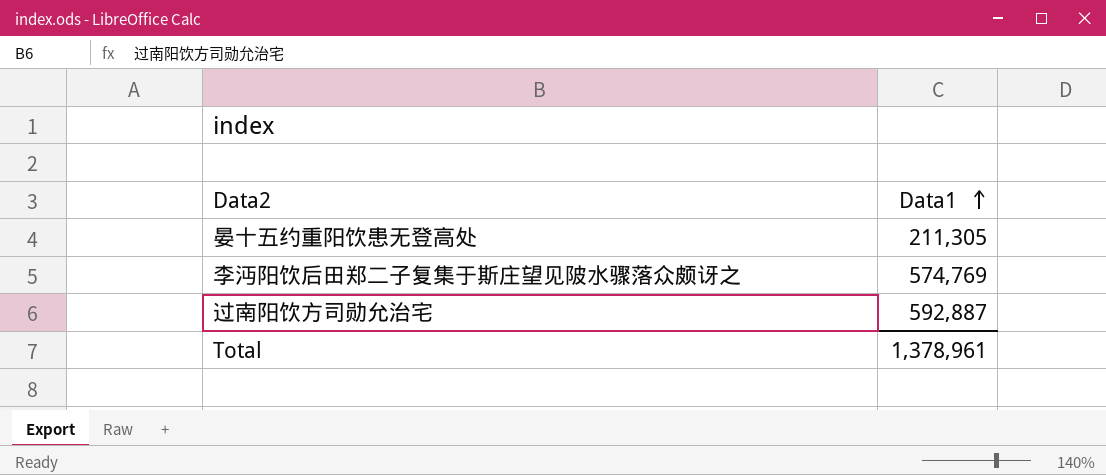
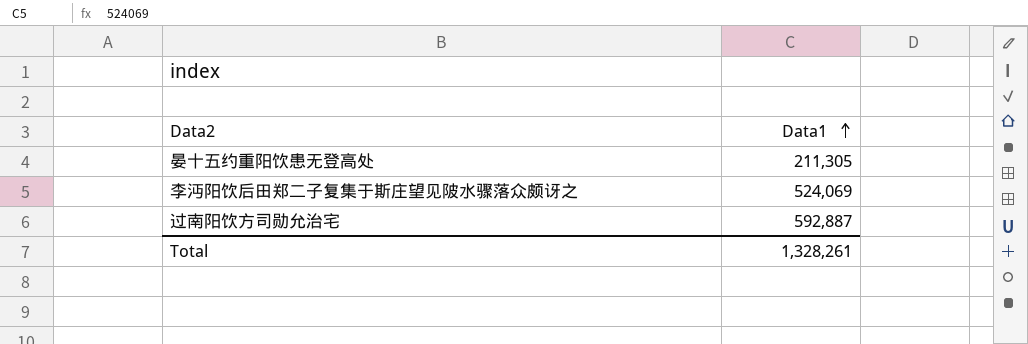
李沔阳饮后田郑二子复集于斯庄望见陂水骤落众颇讶之 | Data1: 574,769 -> 524,069
Total | Data1: 1,378,961 -> 1,328,261

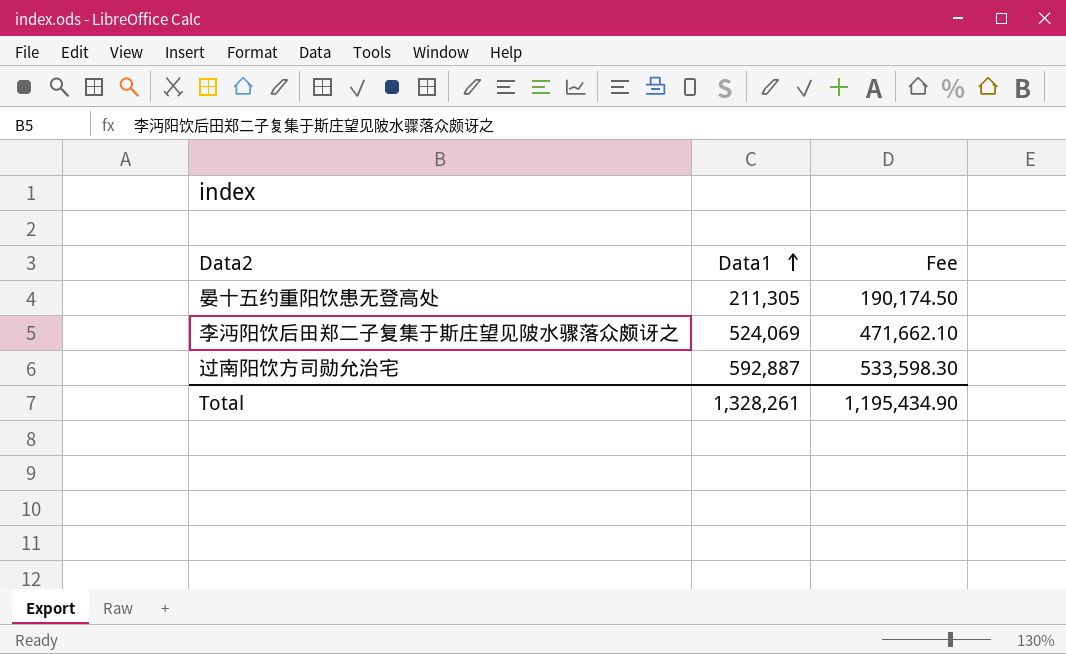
column Fee | formula: none -> [Data1] * 0.9

